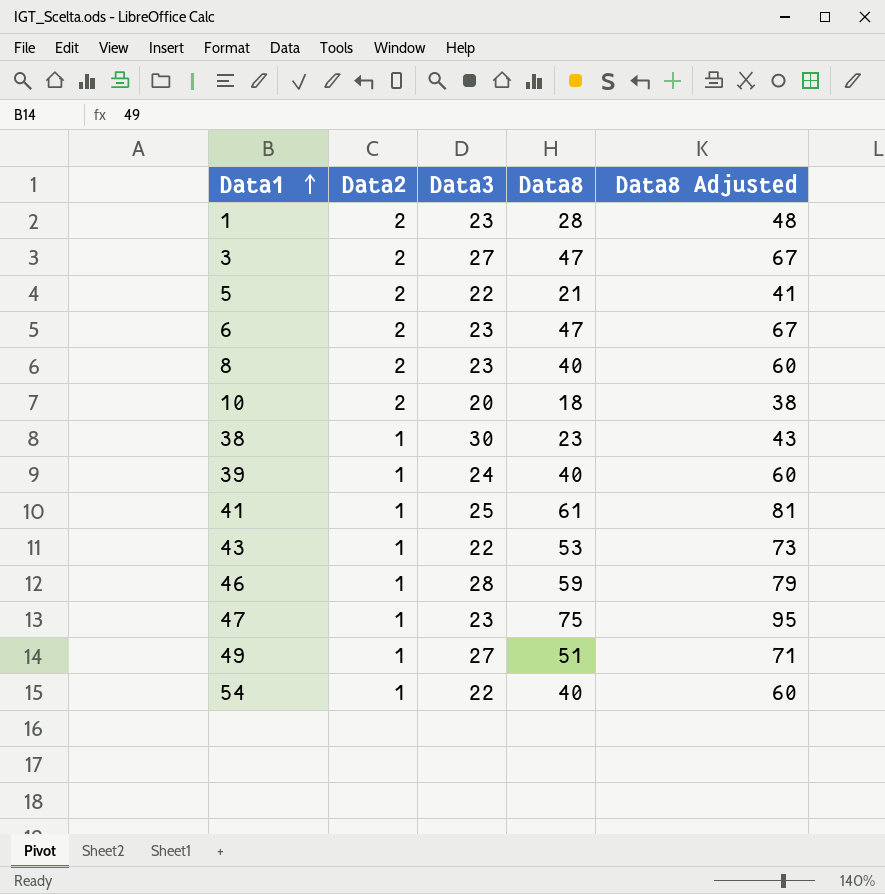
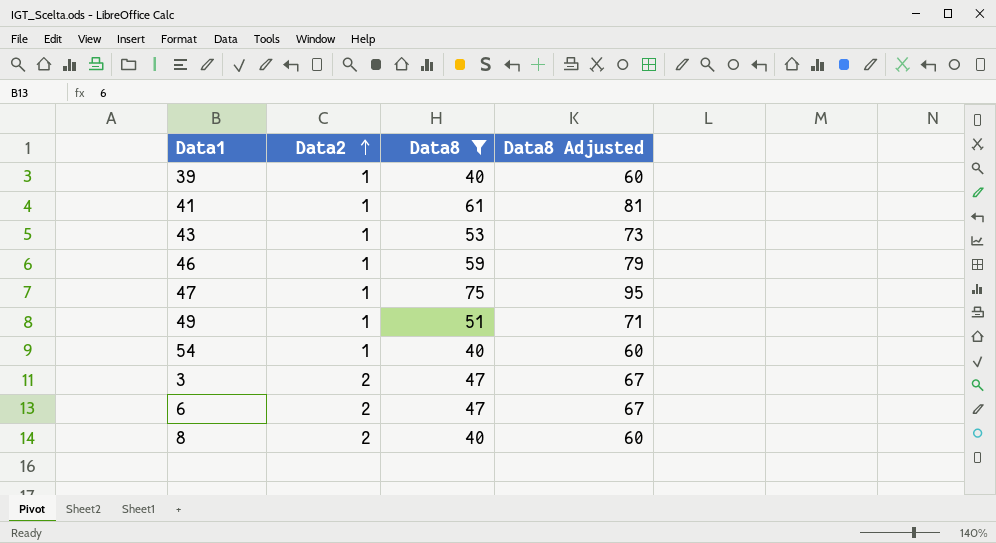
filter: none -> Data8 >= 40
row order: Data1 ascending -> Data2 ascending
column Data3 | position: 3 -> none

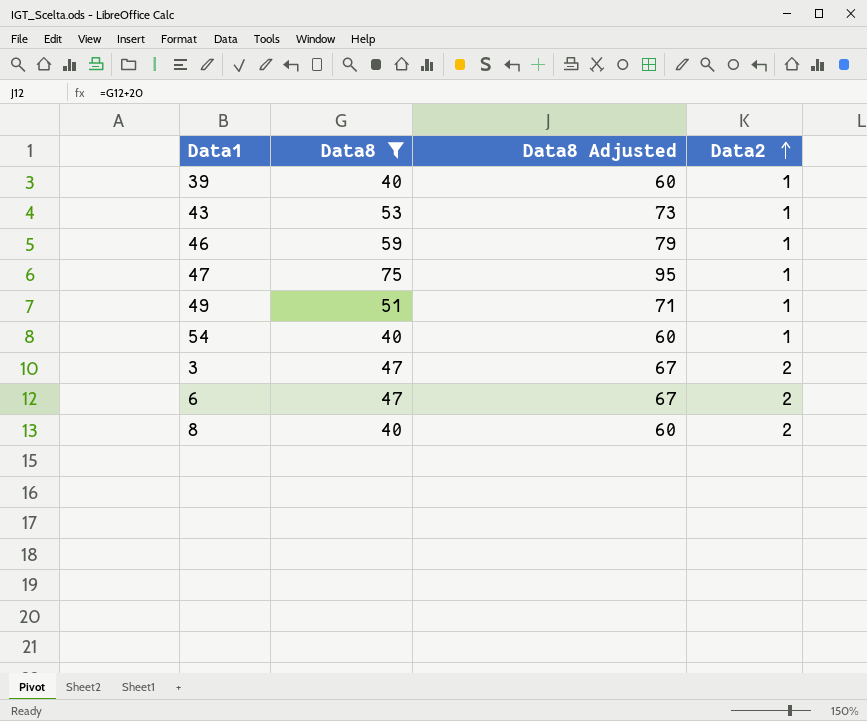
column Data2 | position: 2 -> 4
row 41: 1 | 61 | 81 -> none

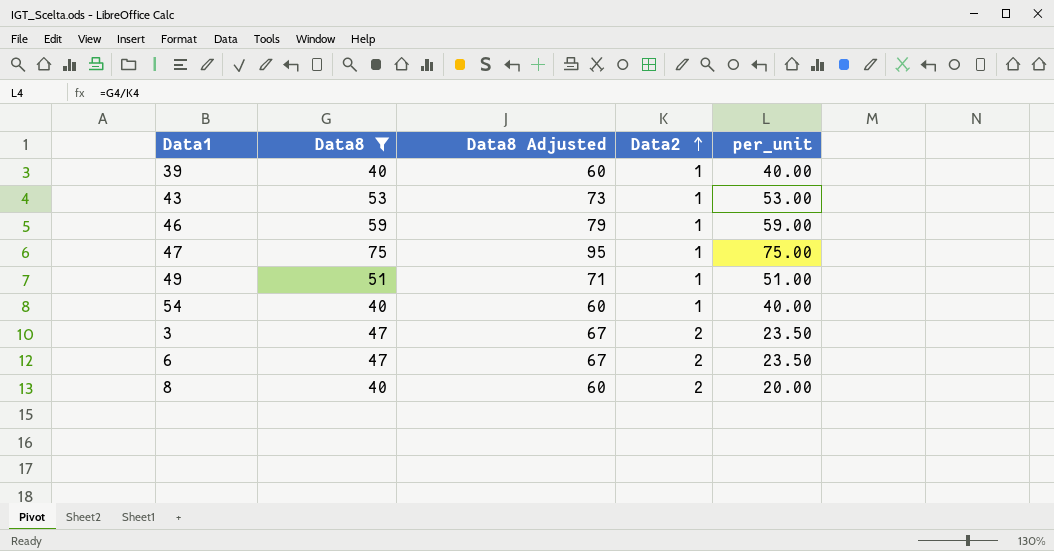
column per_unit | formula: none -> [Data8] / [Data2]

